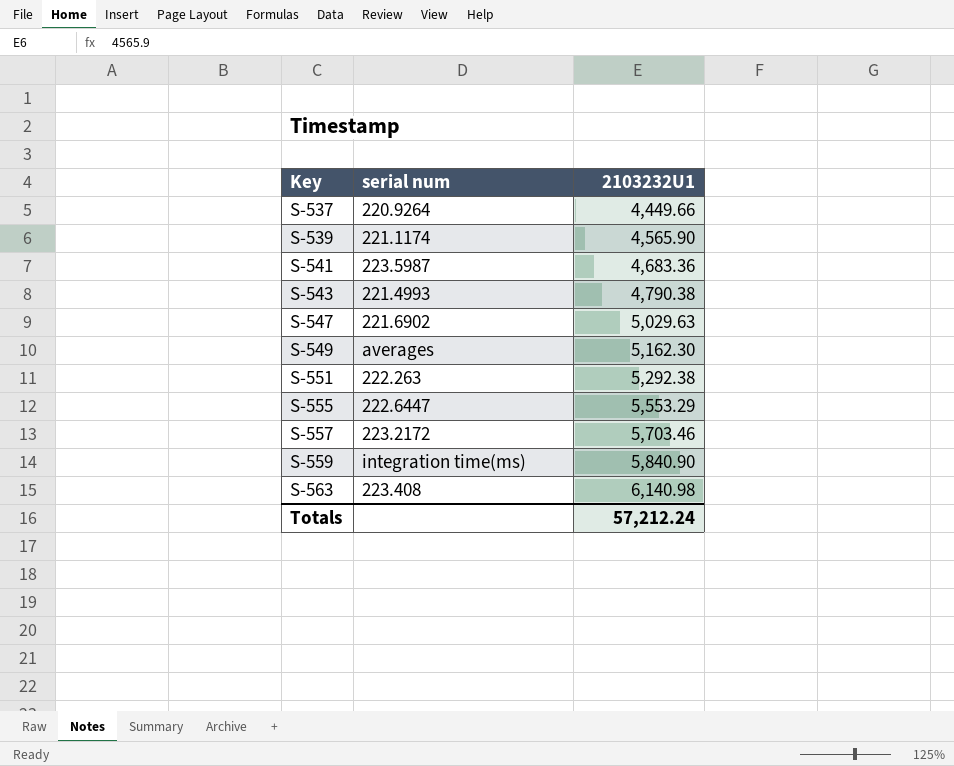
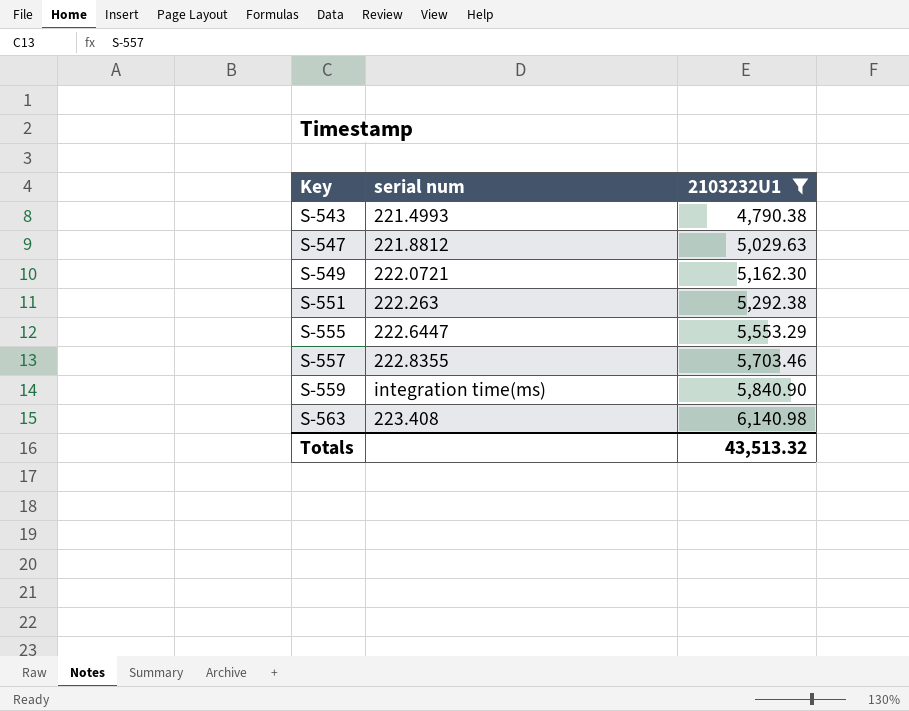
filter: none -> 2103232U1 >= 4,790.38
S-547 | serial num: 221.6902 -> 221.8812
S-549 | serial num: averages -> 222.0721
S-557 | serial num: 223.2172 -> 222.8355
Totals | 2103232U1: 57,212.24 -> 43,513.32

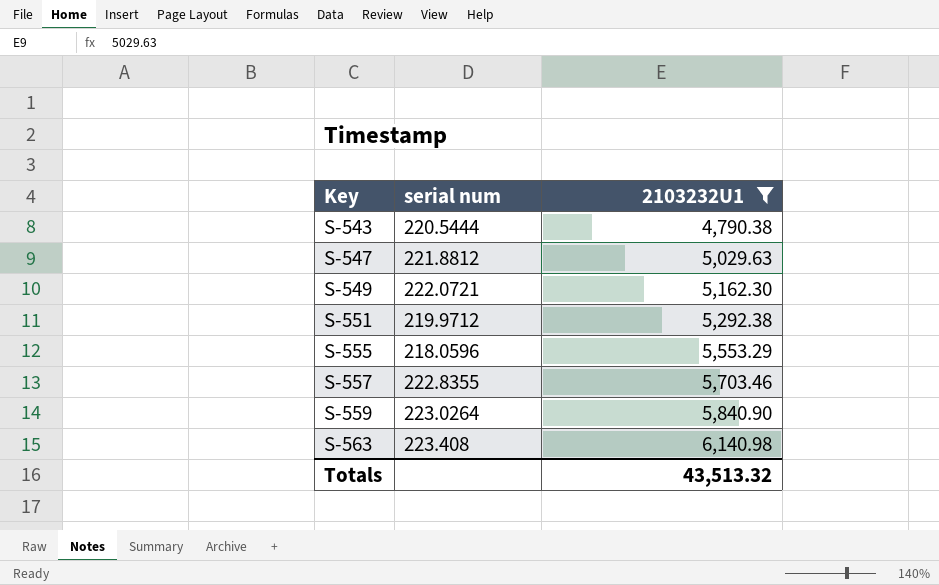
S-543 | serial num: 221.4993 -> 220.5444
S-551 | serial num: 222.263 -> 219.9712
S-555 | serial num: 222.6447 -> 218.0596
S-559 | serial num: integration time(ms) -> 223.0264

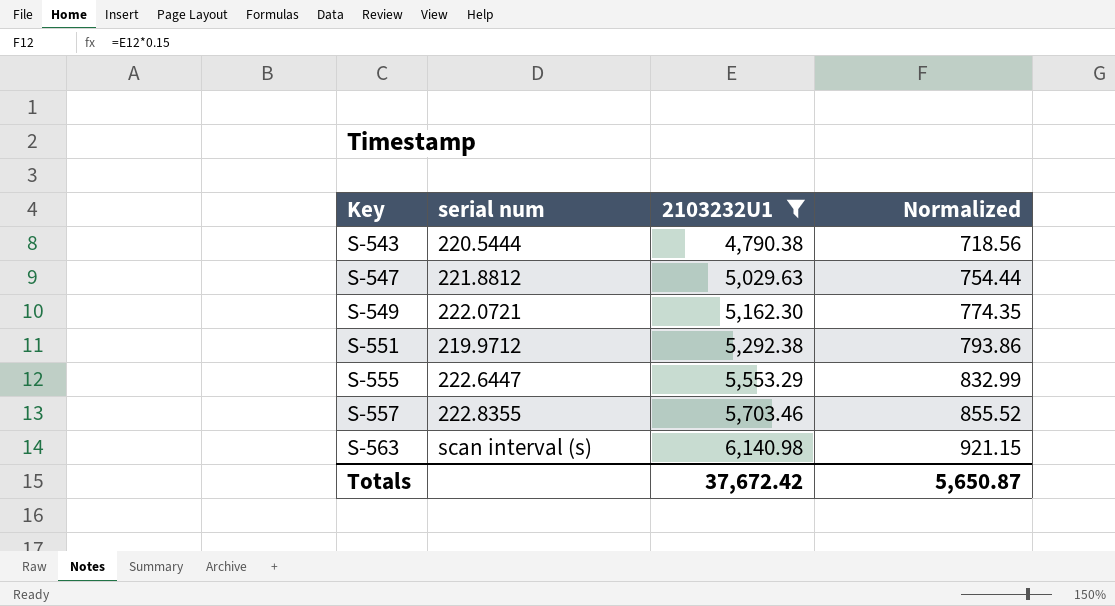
column Normalized | formula: none -> [2103232U1] * 0.15
row S-559: 223.0264 | 5,840.90 -> none
S-555 | serial num: 218.0596 -> 222.6447
S-563 | serial num: 223.408 -> scan interval (s)
Totals | 2103232U1: 43,513.32 -> 37,672.42

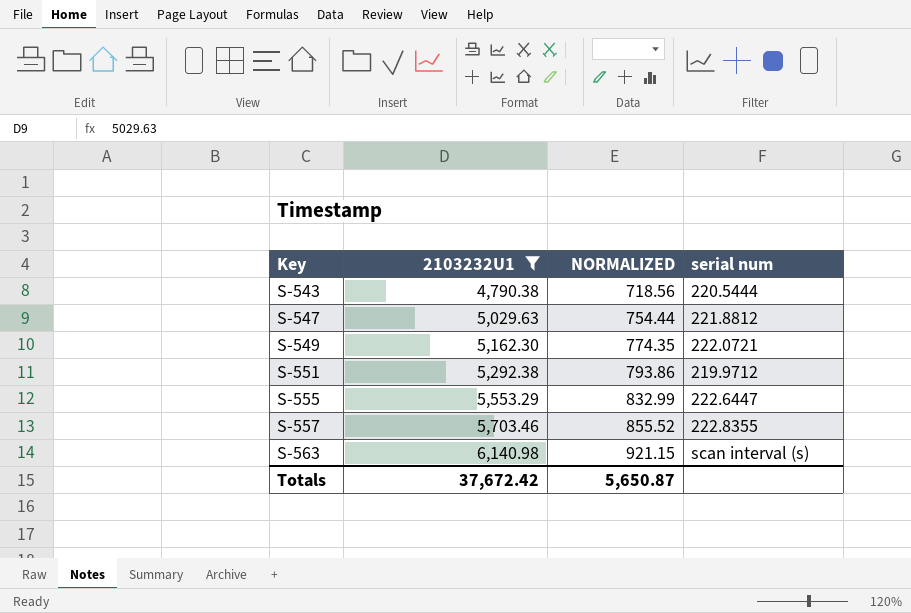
column name: Normalized -> NORMALIZED
column serial num | position: 2 -> 4

